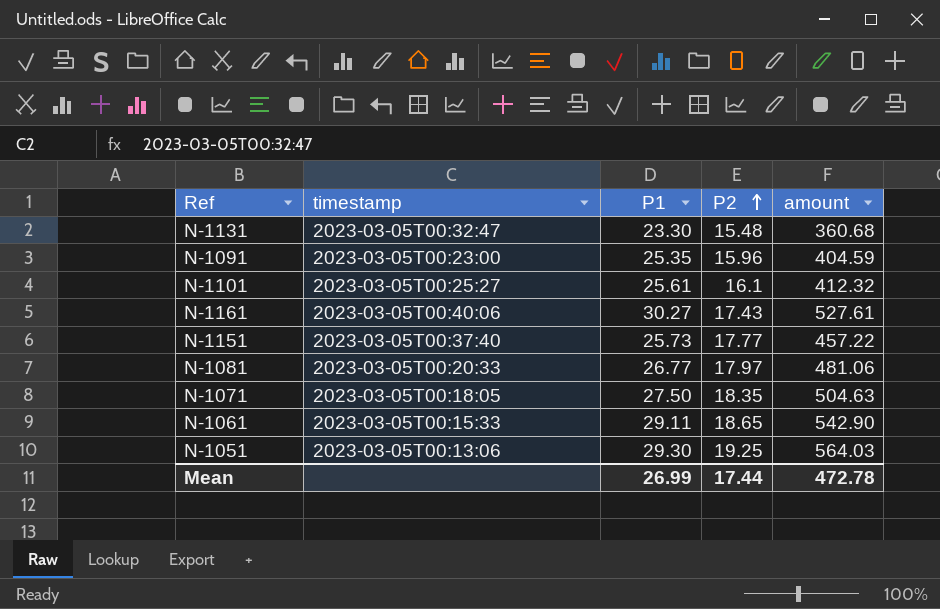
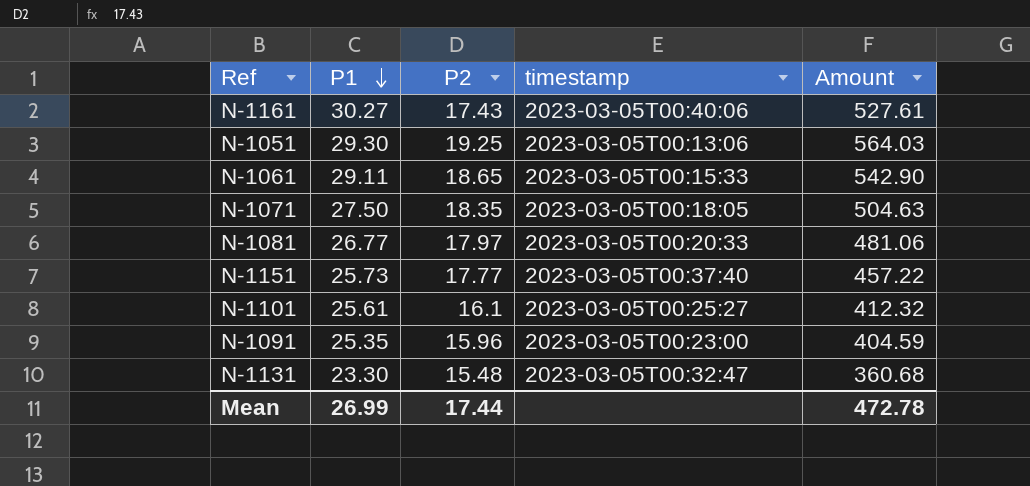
row order: P2 ascending -> P1 descending
column timestamp | position: 2 -> 4
column name: amount -> Amount

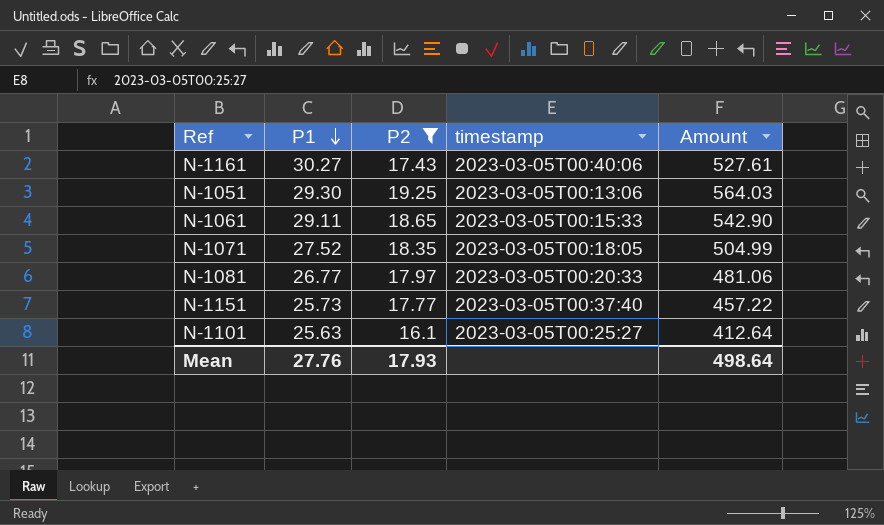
filter: none -> P2 >= 16.1
N-1071 | P1: 27.50 -> 27.52
N-1071 | Amount: 504.63 -> 504.99
N-1101 | P1: 25.61 -> 25.63
N-1101 | Amount: 412.32 -> 412.64
Mean | P1: 26.99 -> 27.76
Mean | P2: 17.44 -> 17.93
Mean | Amount: 472.78 -> 498.64

